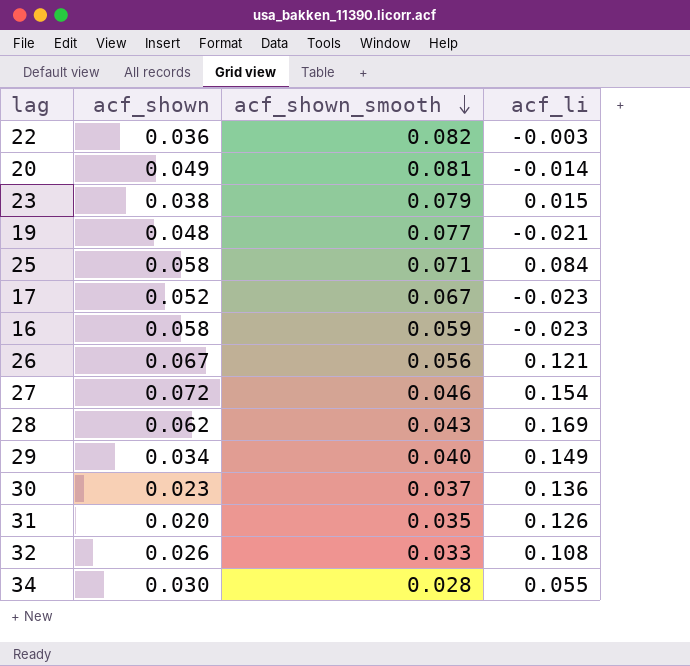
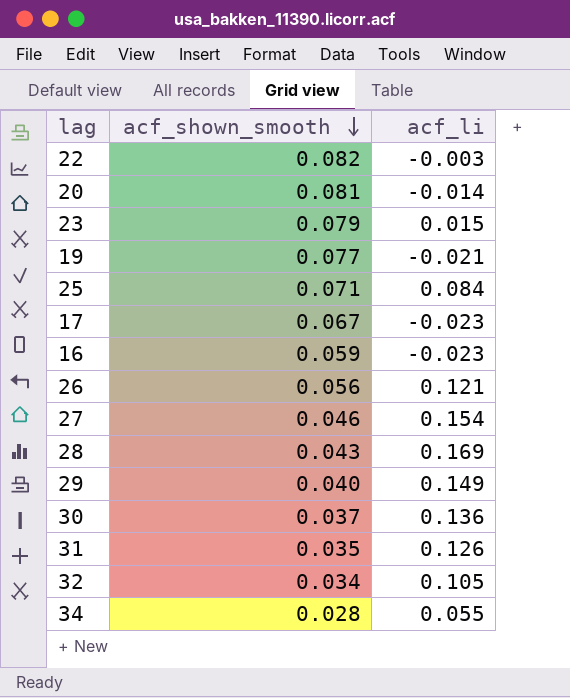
column acf_shown | position: 2 -> none
32 | acf_shown_smooth: 0.033 -> 0.034
32 | acf_li: 0.108 -> 0.105

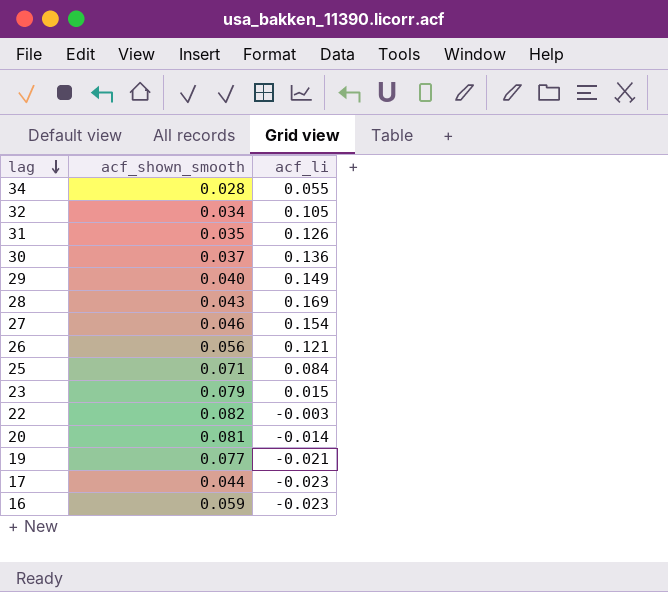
row order: acf_shown_smooth descending -> lag descending
17 | acf_shown_smooth: 0.067 -> 0.044

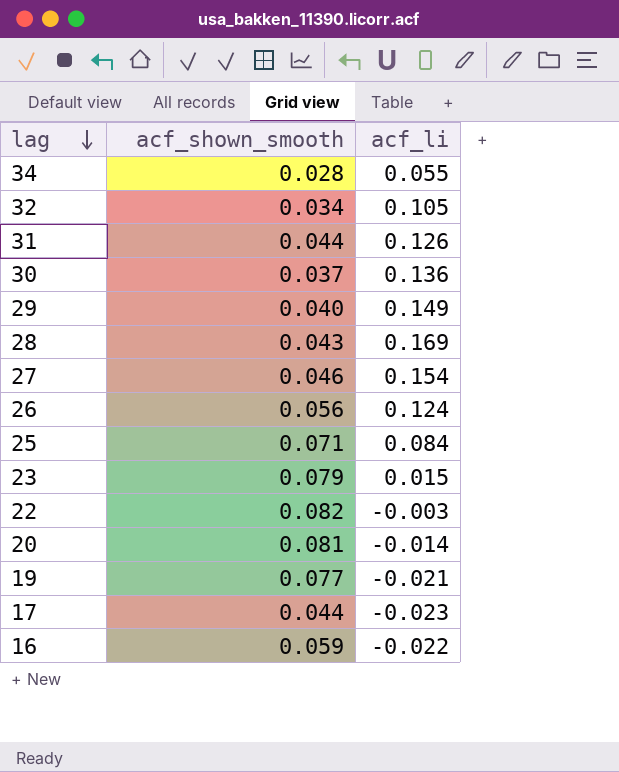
31 | acf_shown_smooth: 0.035 -> 0.044
26 | acf_li: 0.121 -> 0.124
16 | acf_li: -0.023 -> -0.022

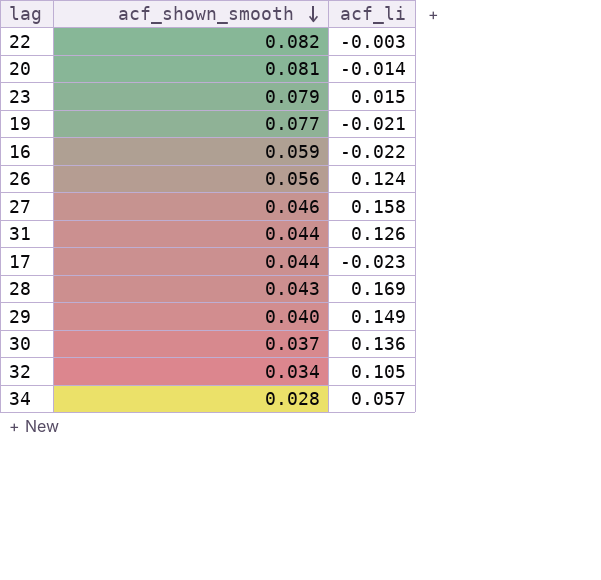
row order: lag descending -> acf_shown_smooth descending
row 25: 0.071 | 0.084 -> none
27 | acf_li: 0.154 -> 0.158
34 | acf_li: 0.055 -> 0.057

